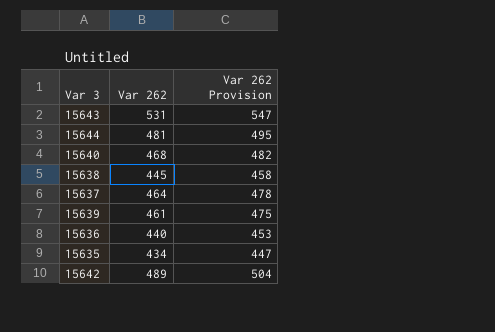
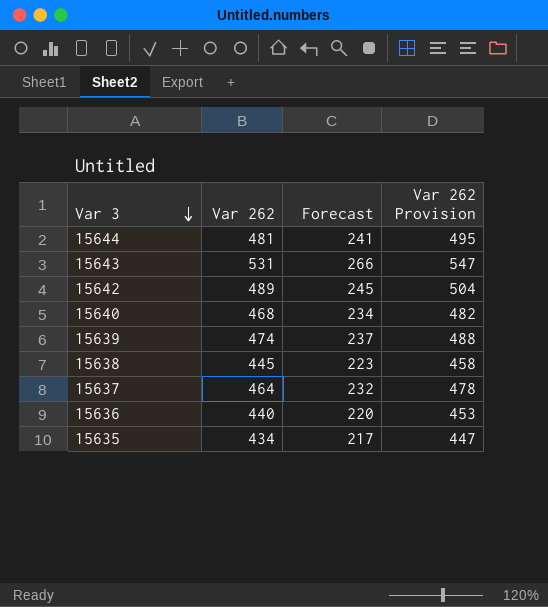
row order: none -> Var 3 descending
column Forecast | formula: none -> [Var 262] * 0.5
15639 | Var 262: 461 -> 474
15639 | Var 262 Provision: 475 -> 488

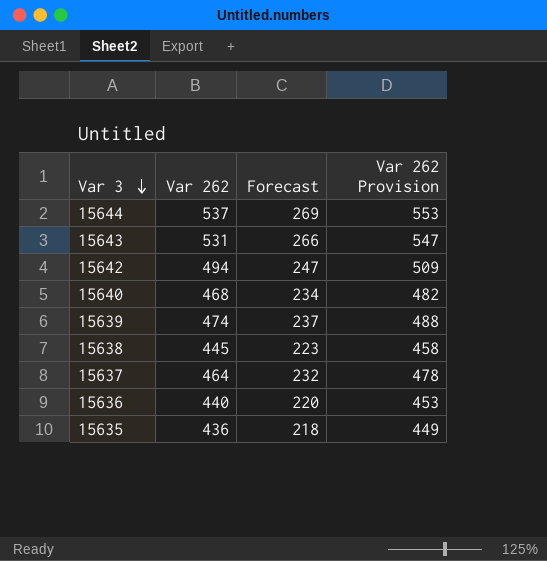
15644 | Var 262: 481 -> 537
15644 | Forecast: 241 -> 269
15644 | Var 262 Provision: 495 -> 553
15642 | Var 262: 489 -> 494
15642 | Forecast: 245 -> 247
15642 | Var 262 Provision: 504 -> 509
15635 | Var 262: 434 -> 436
15635 | Forecast: 217 -> 218
15635 | Var 262 Provision: 447 -> 449

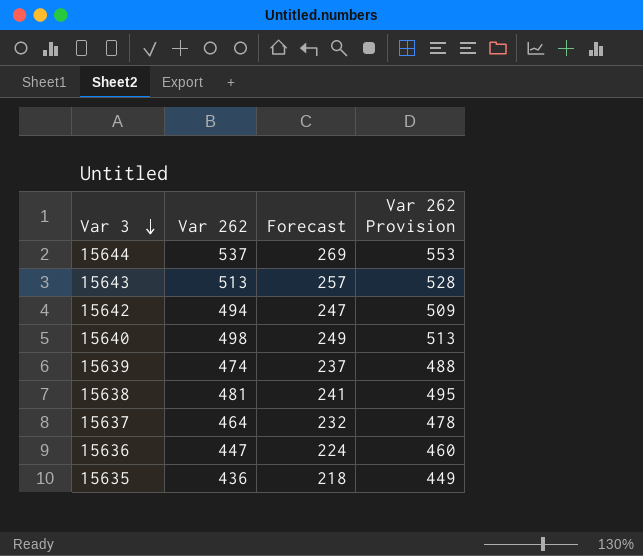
15643 | Var 262: 531 -> 513
15643 | Forecast: 266 -> 257
15643 | Var 262 Provision: 547 -> 528
15640 | Var 262: 468 -> 498
15640 | Forecast: 234 -> 249
15640 | Var 262 Provision: 482 -> 513
15638 | Var 262: 445 -> 481
15638 | Forecast: 223 -> 241
15638 | Var 262 Provision: 458 -> 495
15636 | Var 262: 440 -> 447
15636 | Forecast: 220 -> 224
15636 | Var 262 Provision: 453 -> 460

